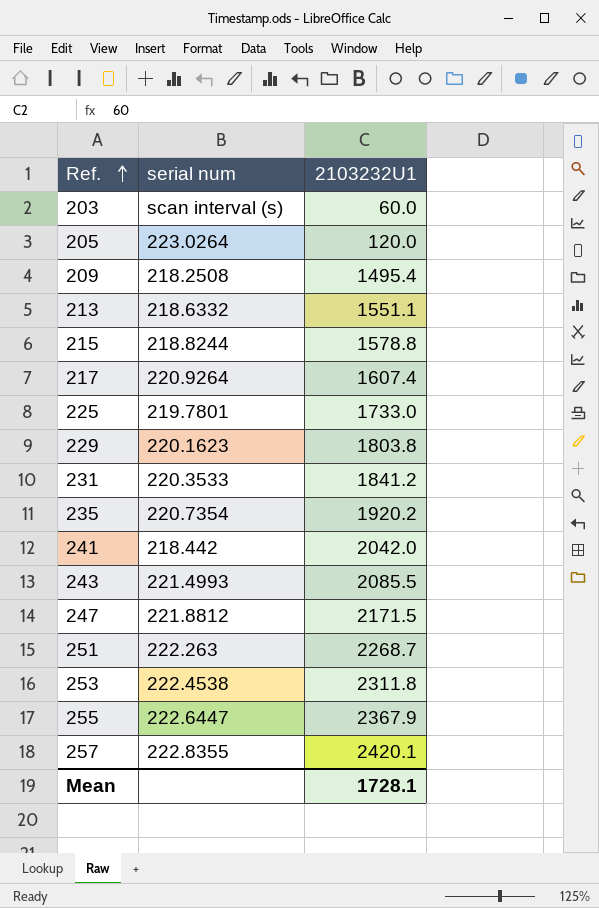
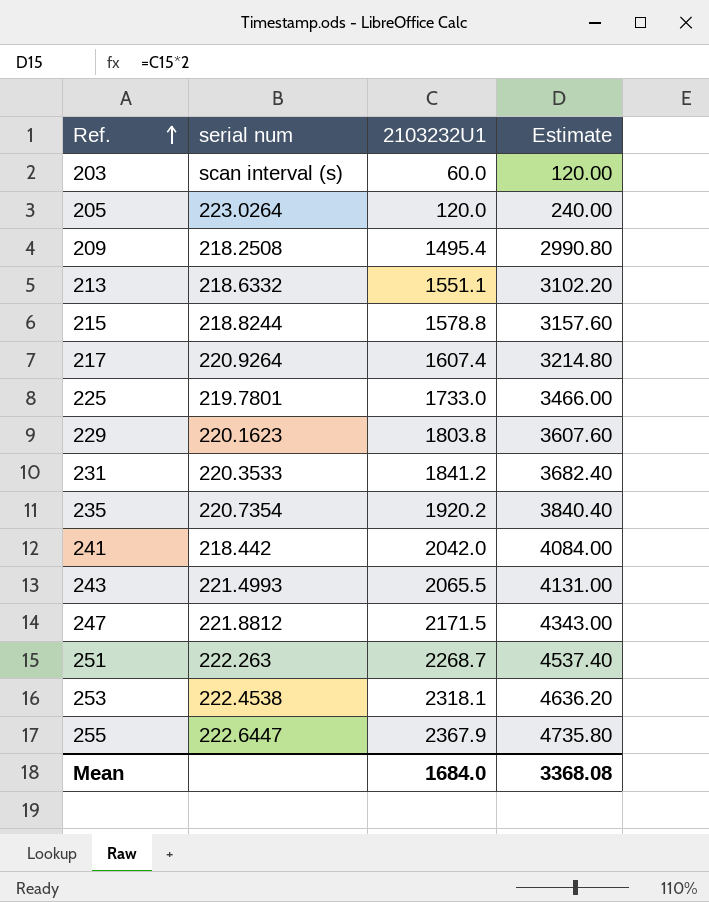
column Estimate | formula: none -> [2103232U1] * 2
row 257: 222.8355 | 2420.1 -> none
243 | 2103232U1: 2085.5 -> 2065.5
253 | 2103232U1: 2311.8 -> 2318.1
Mean | 2103232U1: 1728.1 -> 1684.0

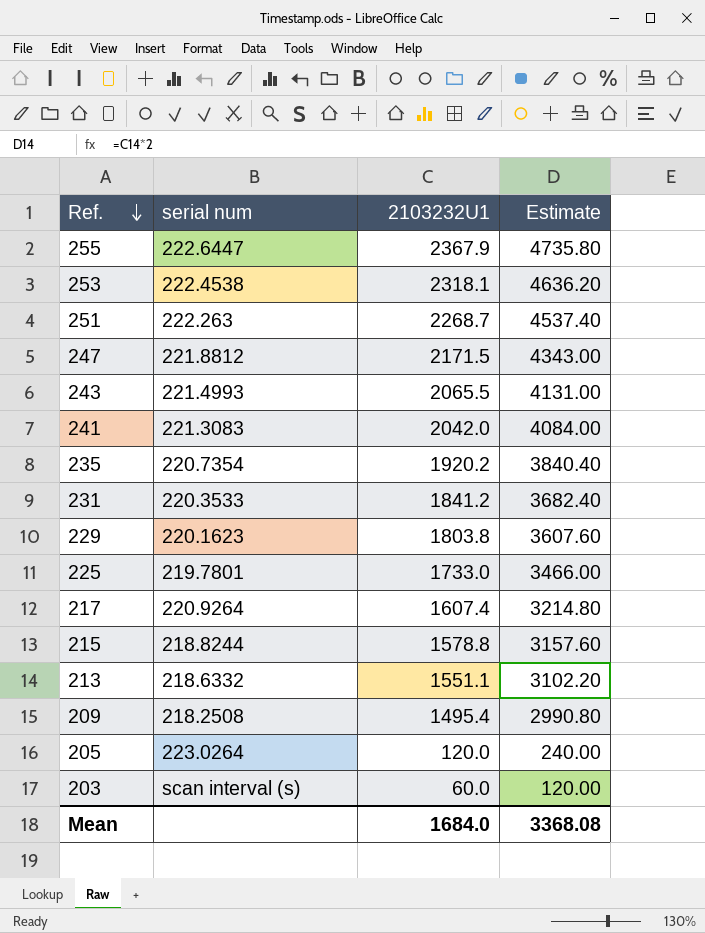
row order: Ref. ascending -> Ref. descending
241 | serial num: 218.442 -> 221.3083

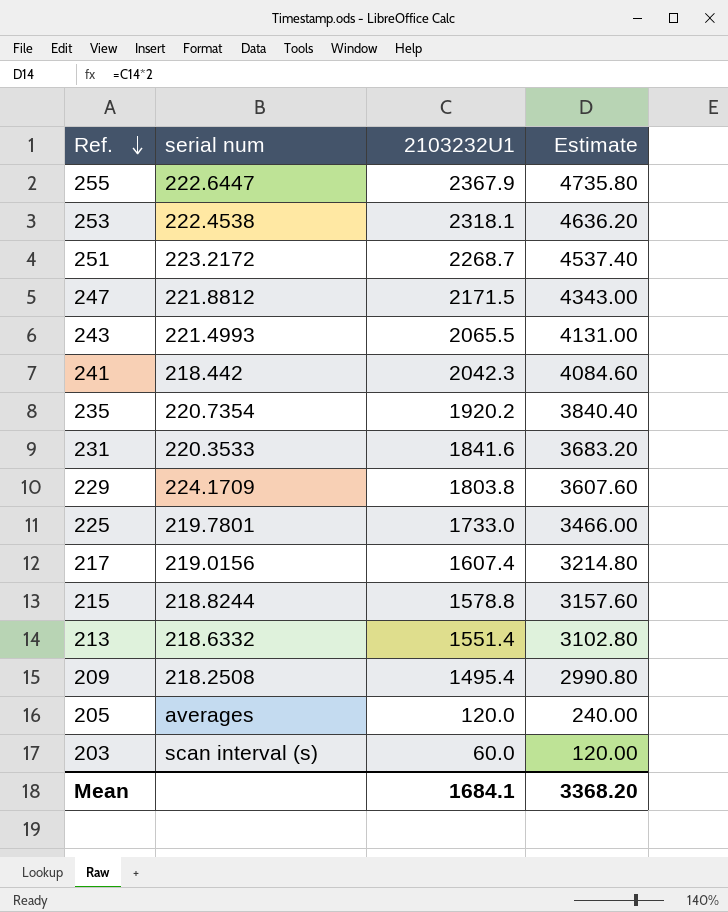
251 | serial num: 222.263 -> 223.2172
241 | serial num: 221.3083 -> 218.442
241 | 2103232U1: 2042.0 -> 2042.3
241 | Estimate: 4084.00 -> 4084.60
231 | 2103232U1: 1841.2 -> 1841.6
231 | Estimate: 3682.40 -> 3683.20
229 | serial num: 220.1623 -> 224.1709
217 | serial num: 220.9264 -> 219.0156
213 | 2103232U1: 1551.1 -> 1551.4
213 | Estimate: 3102.20 -> 3102.80
205 | serial num: 223.0264 -> averages
Mean | 2103232U1: 1684.0 -> 1684.1
Mean | Estimate: 3368.08 -> 3368.20

